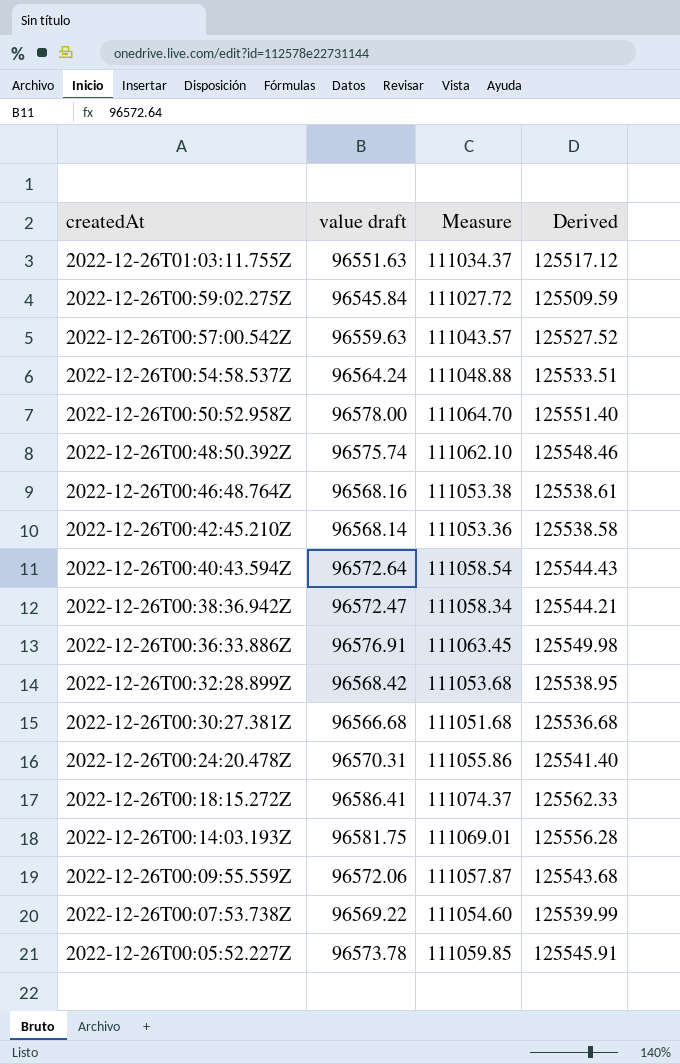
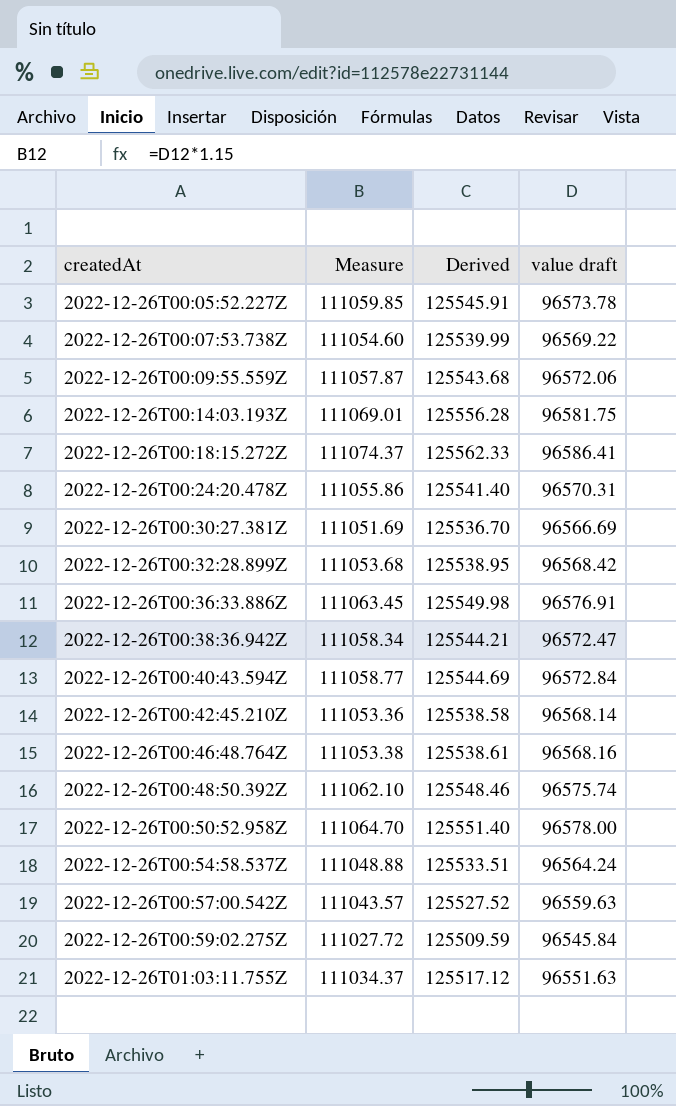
row order: createdAt descending -> createdAt ascending
column value draft | position: 2 -> 4
2022-12-26T00:30:27.381Z | Measure: 111051.68 -> 111051.69
2022-12-26T00:30:27.381Z | Derived: 125536.68 -> 125536.70
2022-12-26T00:30:27.381Z | value draft: 96566.68 -> 96566.69
2022-12-26T00:40:43.594Z | Measure: 111058.54 -> 111058.77
2022-12-26T00:40:43.594Z | Derived: 125544.43 -> 125544.69
2022-12-26T00:40:43.594Z | value draft: 96572.64 -> 96572.84

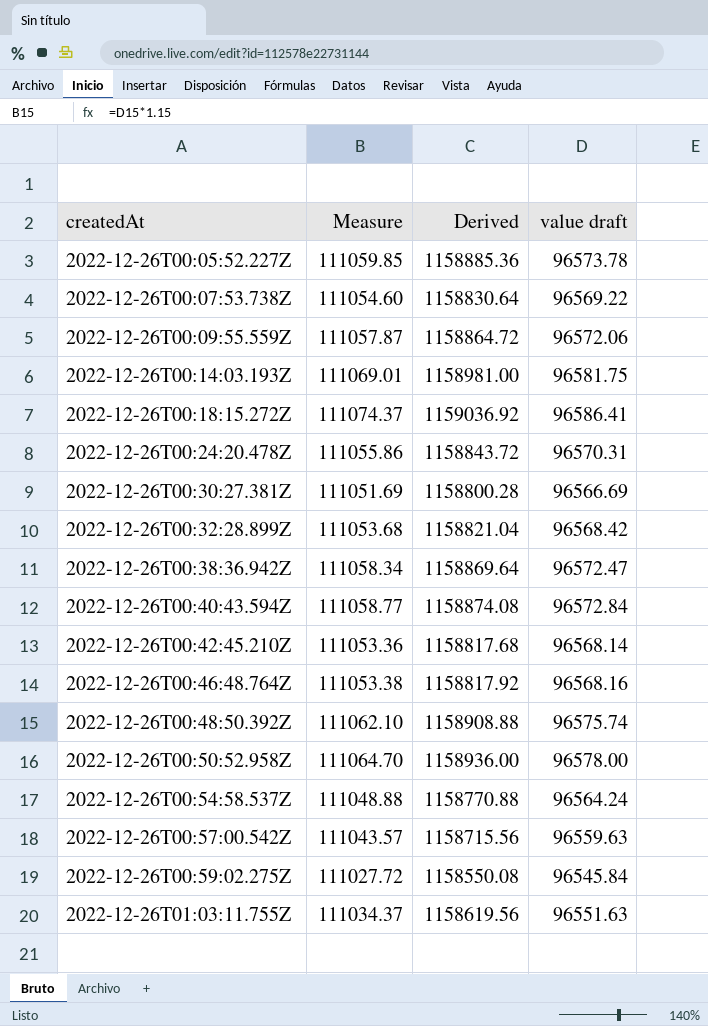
column Derived | formula: [value draft] * 1.3 -> [value draft] * 12
row 2022-12-26T00:36:33.886Z: 111063.45 | 125549.98 | 96576.91 -> none

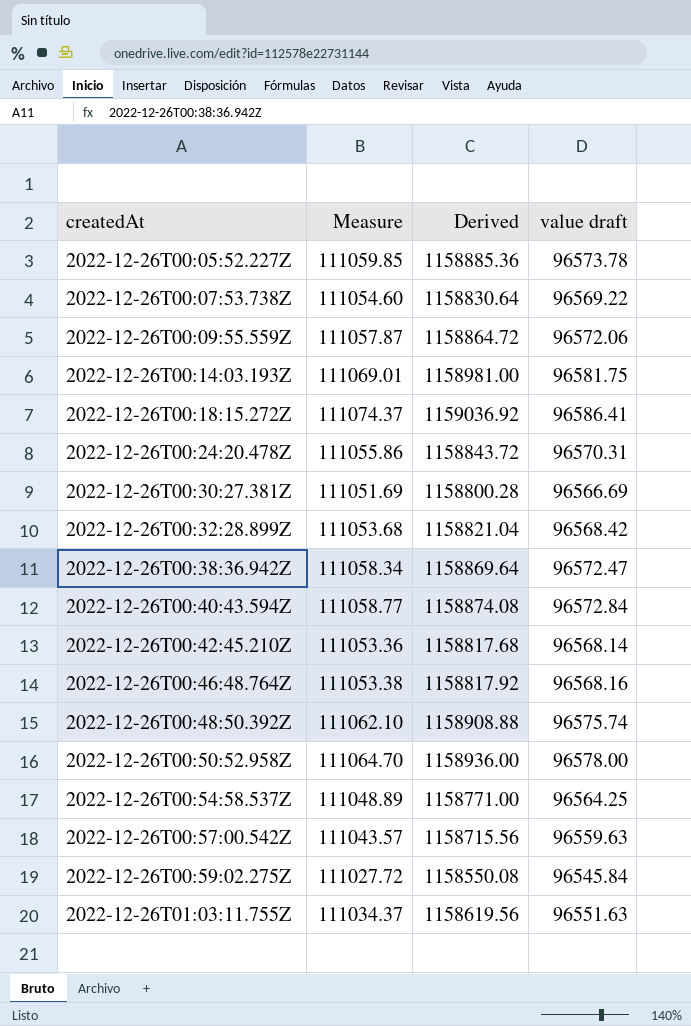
2022-12-26T00:54:58.537Z | Measure: 111048.88 -> 111048.89
2022-12-26T00:54:58.537Z | Derived: 1158770.88 -> 1158771.00
2022-12-26T00:54:58.537Z | value draft: 96564.24 -> 96564.25

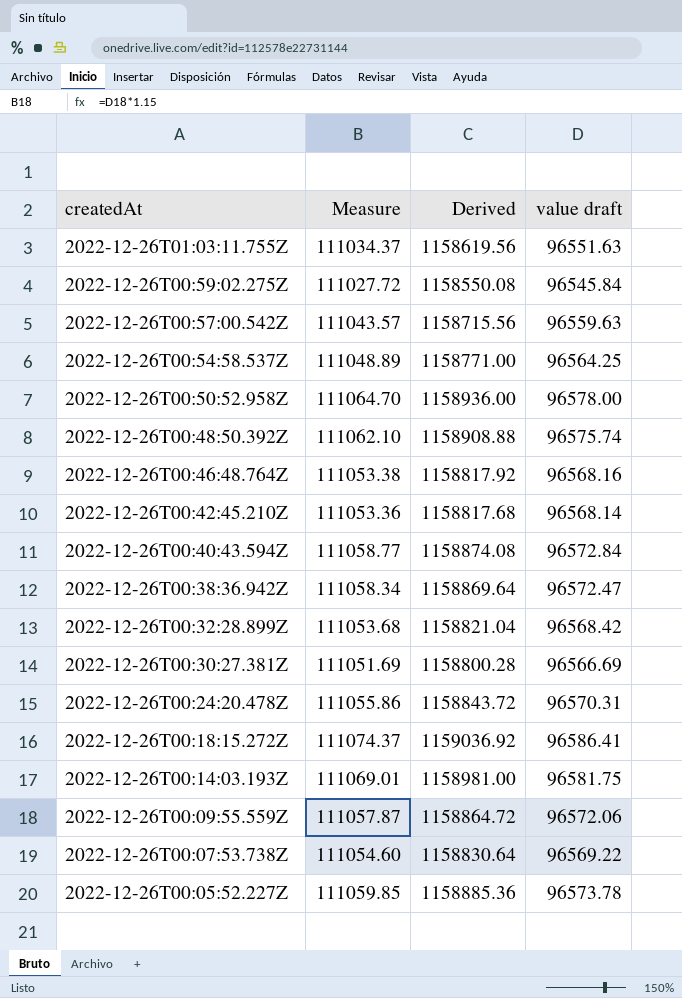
row order: createdAt ascending -> createdAt descending

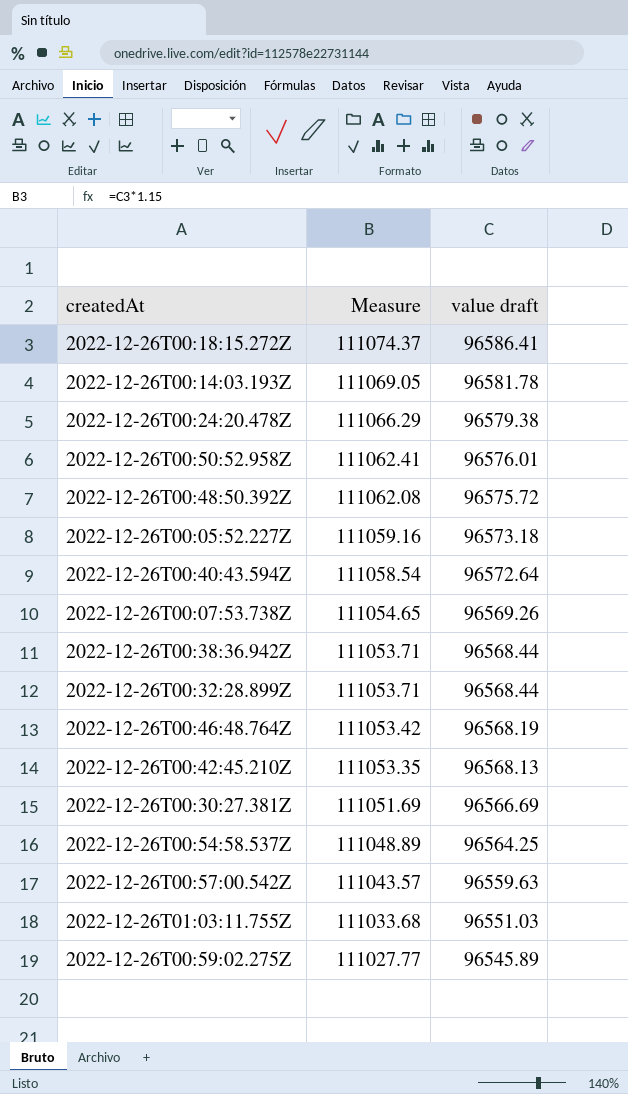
row order: createdAt descending -> Measure descending
column Derived | formula: [value draft] * 12 -> none
row 2022-12-26T00:09:55.559Z: 111057.87 | 1158864.72 | 96572.06 -> none
2022-12-26T00:14:03.193Z | Measure: 111069.01 -> 111069.05
2022-12-26T00:14:03.193Z | value draft: 96581.75 -> 96581.78
2022-12-26T00:24:20.478Z | Measure: 111055.86 -> 111066.29
2022-12-26T00:24:20.478Z | value draft: 96570.31 -> 96579.38
2022-12-26T00:50:52.958Z | Measure: 111064.70 -> 111062.41
2022-12-26T00:50:52.958Z | value draft: 96578.00 -> 96576.01
2022-12-26T00:48:50.392Z | Measure: 111062.10 -> 111062.08
2022-12-26T00:48:50.392Z | value draft: 96575.74 -> 96575.72
2022-12-26T00:05:52.227Z | Measure: 111059.85 -> 111059.16
2022-12-26T00:05:52.227Z | value draft: 96573.78 -> 96573.18
2022-12-26T00:40:43.594Z | Measure: 111058.77 -> 111058.54
2022-12-26T00:40:43.594Z | value draft: 96572.84 -> 96572.64
2022-12-26T00:07:53.738Z | Measure: 111054.60 -> 111054.65
2022-12-26T00:07:53.738Z | value draft: 96569.22 -> 96569.26
2022-12-26T00:38:36.942Z | Measure: 111058.34 -> 111053.71
2022-12-26T00:38:36.942Z | value draft: 96572.47 -> 96568.44
2022-12-26T00:32:28.899Z | Measure: 111053.68 -> 111053.71
2022-12-26T00:32:28.899Z | value draft: 96568.42 -> 96568.44
2022-12-26T00:46:48.764Z | Measure: 111053.38 -> 111053.42
2022-12-26T00:46:48.764Z | value draft: 96568.16 -> 96568.19
2022-12-26T00:42:45.210Z | Measure: 111053.36 -> 111053.35
2022-12-26T00:42:45.210Z | value draft: 96568.14 -> 96568.13
2022-12-26T01:03:11.755Z | Measure: 111034.37 -> 111033.68
2022-12-26T01:03:11.755Z | value draft: 96551.63 -> 96551.03
2022-12-26T00:59:02.275Z | Measure: 111027.72 -> 111027.77
2022-12-26T00:59:02.275Z | value draft: 96545.84 -> 96545.89

